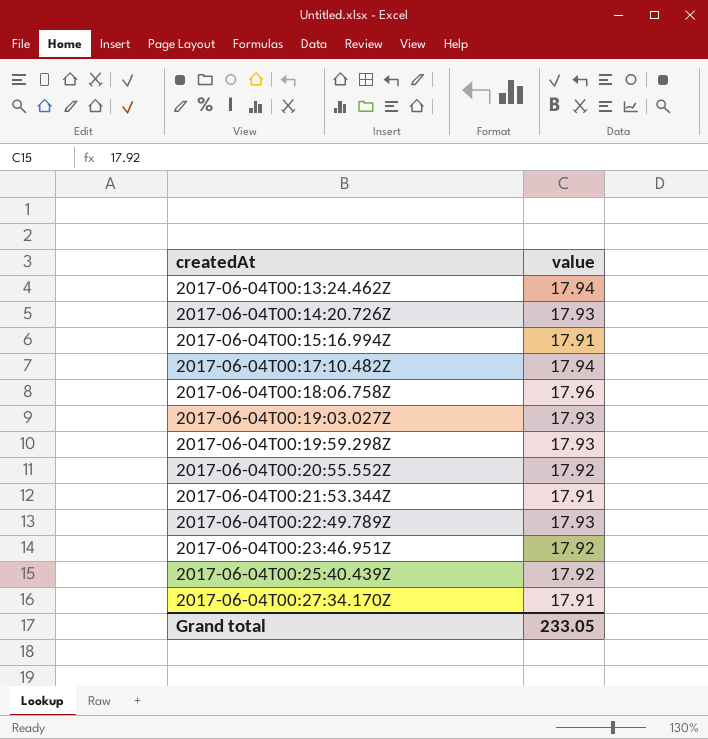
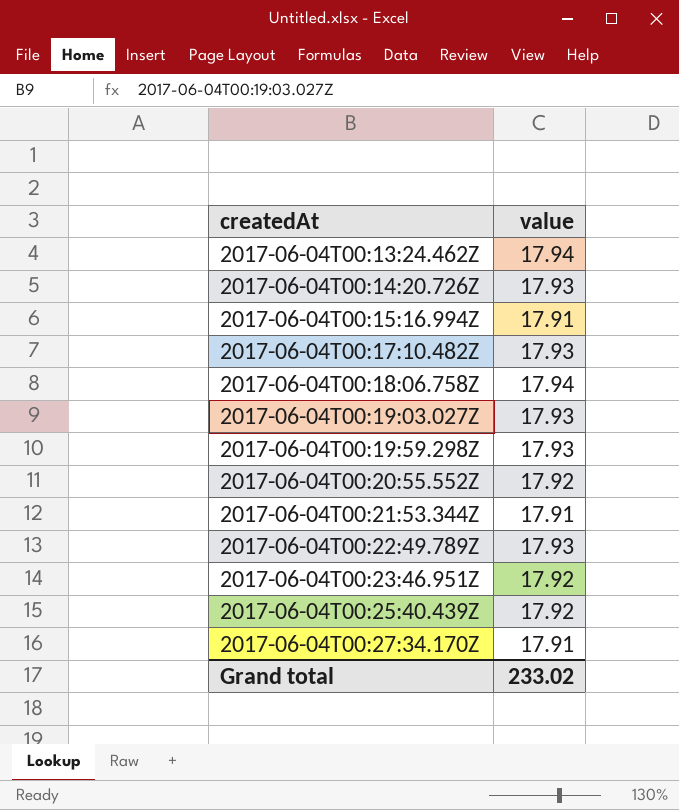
2017-06-04T00:17:10.482Z | value: 17.94 -> 17.93
2017-06-04T00:18:06.758Z | value: 17.96 -> 17.94
Grand total | value: 233.05 -> 233.02

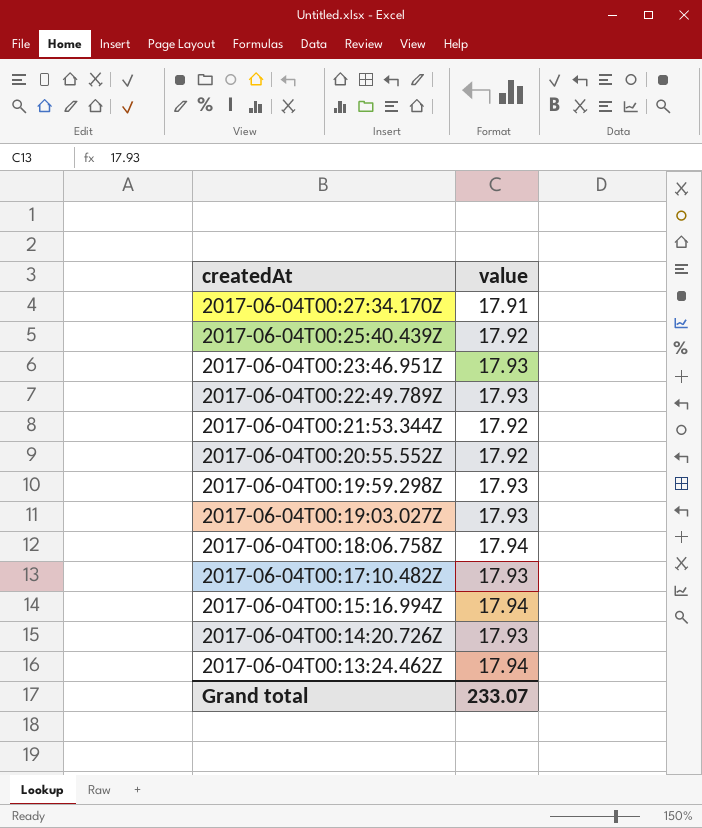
row order: createdAt ascending -> createdAt descending
2017-06-04T00:23:46.951Z | value: 17.92 -> 17.93
2017-06-04T00:21:53.344Z | value: 17.91 -> 17.92
2017-06-04T00:15:16.994Z | value: 17.91 -> 17.94
Grand total | value: 233.02 -> 233.07

